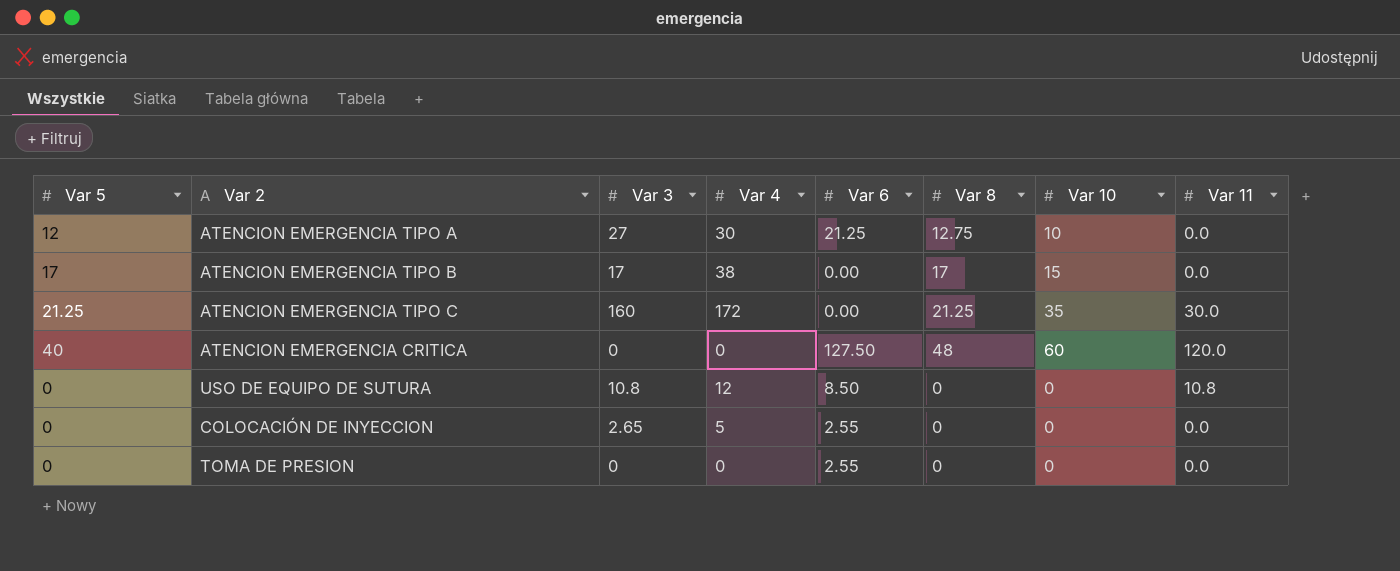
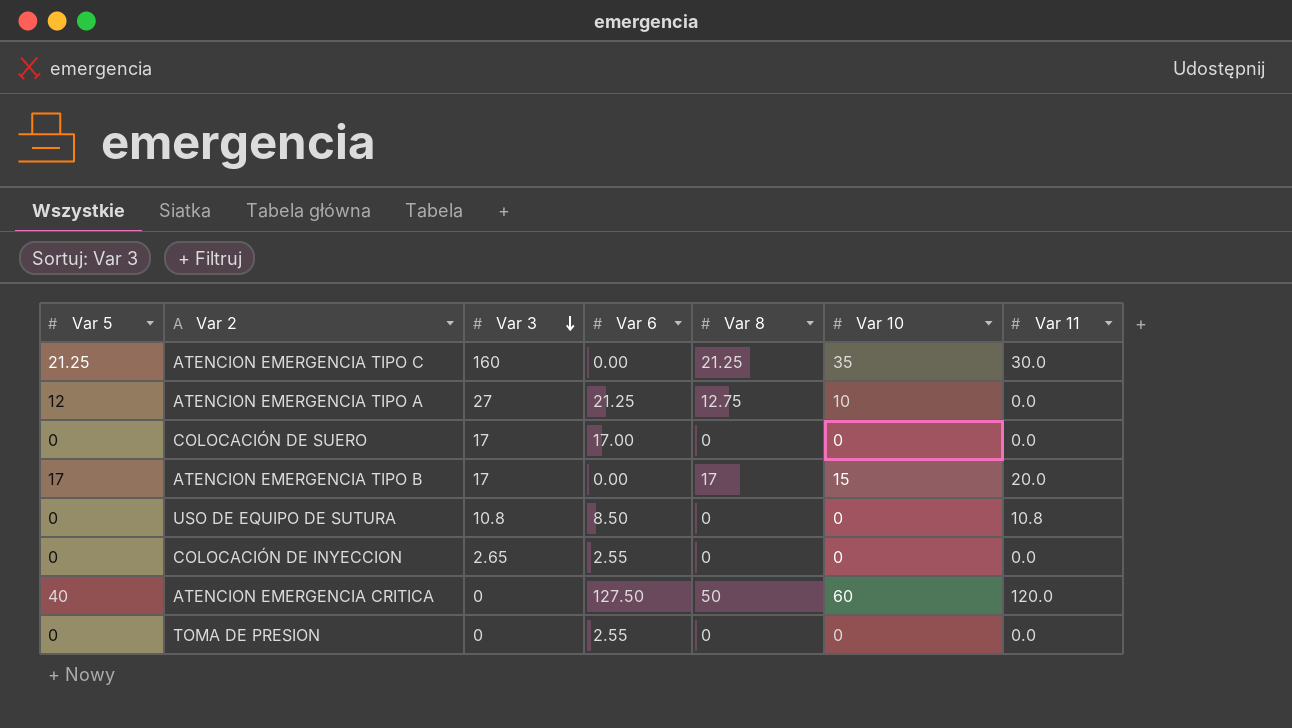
row order: none -> Var 3 descending
column Var 4 | position: 4 -> none
row COLOCACIÓN DE SUERO: none -> 0 | 17 | 17.00 | 0 | 0 | 0.0
ATENCION EMERGENCIA TIPO B | Var 11: 0.0 -> 20.0
ATENCION EMERGENCIA CRITICA | Var 8: 48 -> 50

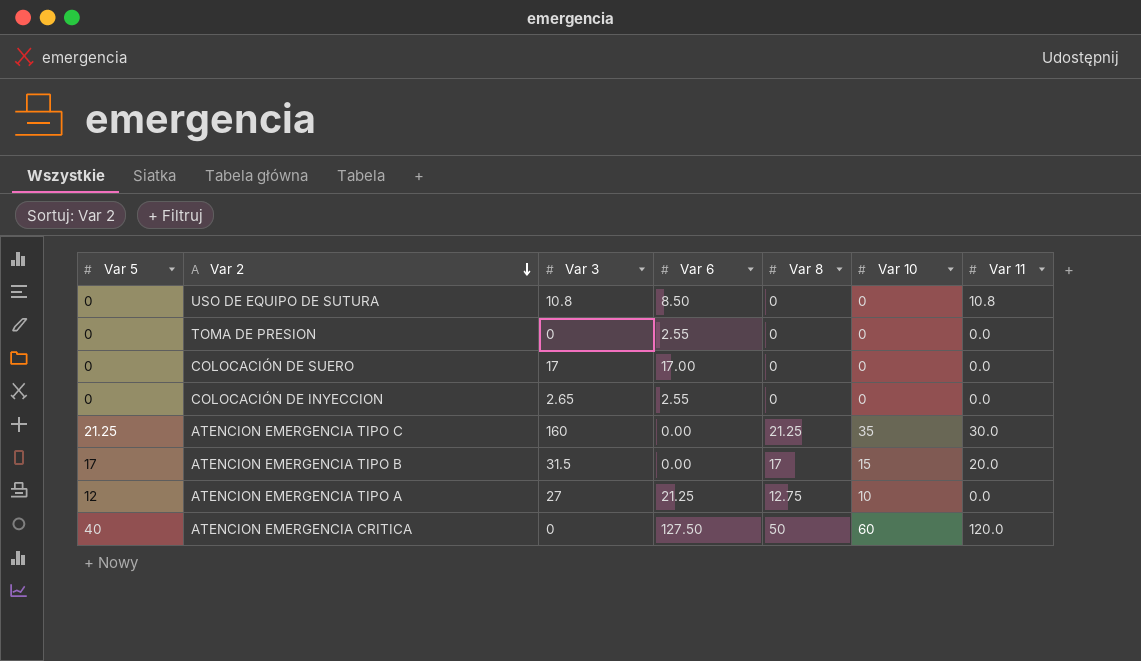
row order: Var 3 descending -> Var 2 descending
ATENCION EMERGENCIA TIPO B | Var 3: 17 -> 31.5

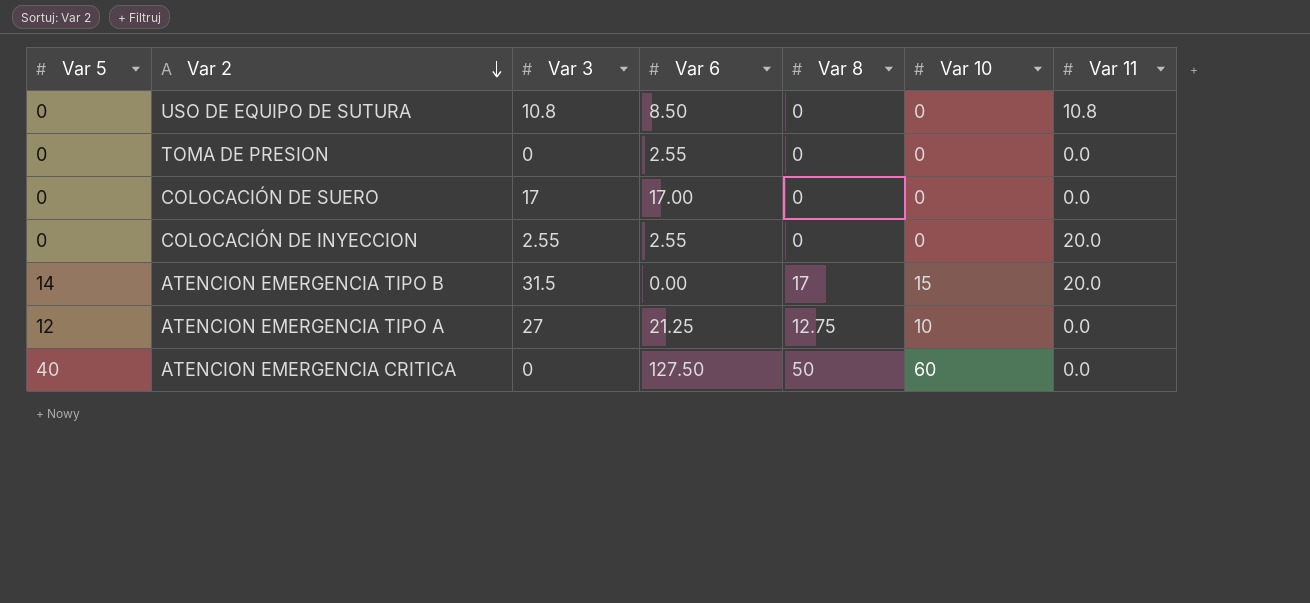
row ATENCION EMERGENCIA TIPO C: 21.25 | 160 | 0.00 | 21.25 | 35 | 30.0 -> none
COLOCACIÓN DE INYECCION | Var 3: 2.65 -> 2.55
COLOCACIÓN DE INYECCION | Var 11: 0.0 -> 20.0
ATENCION EMERGENCIA TIPO B | Var 5: 17 -> 14
ATENCION EMERGENCIA CRITICA | Var 11: 120.0 -> 0.0

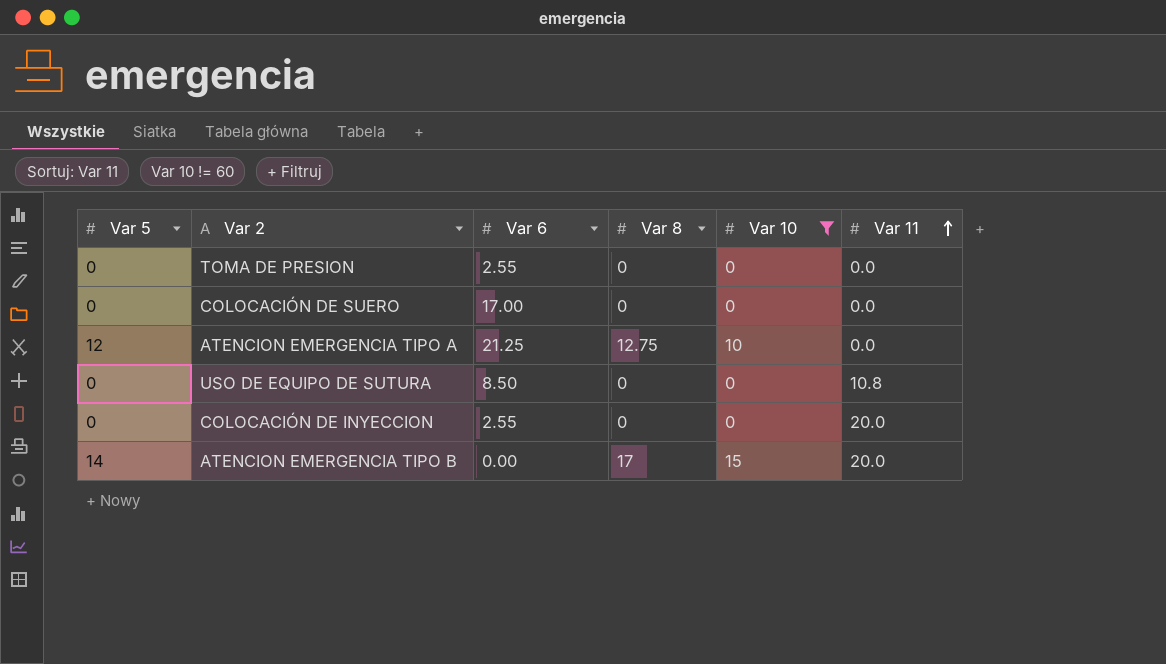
filter: none -> Var 10 != 60
row order: Var 2 descending -> Var 11 ascending
column Var 3 | position: 3 -> none

